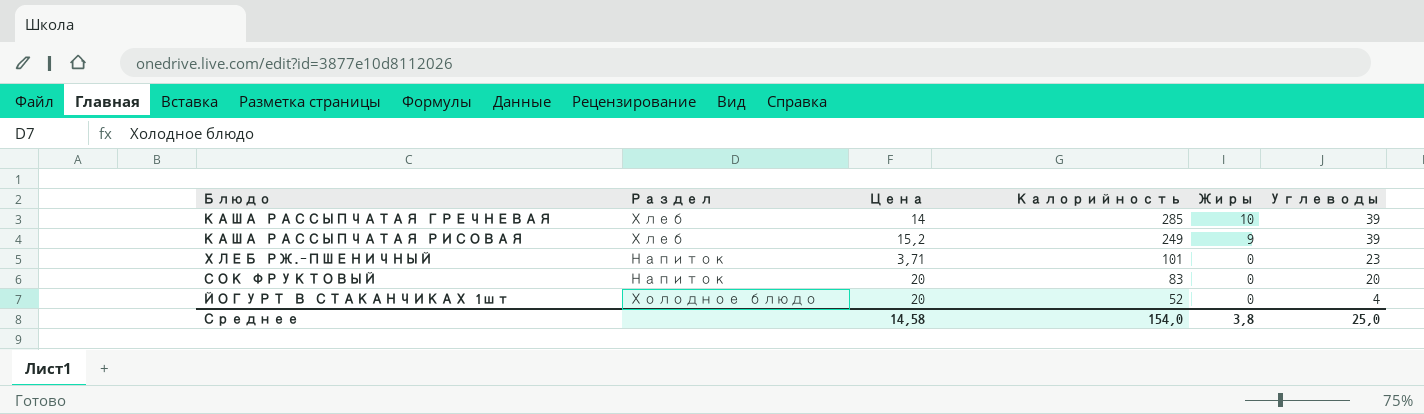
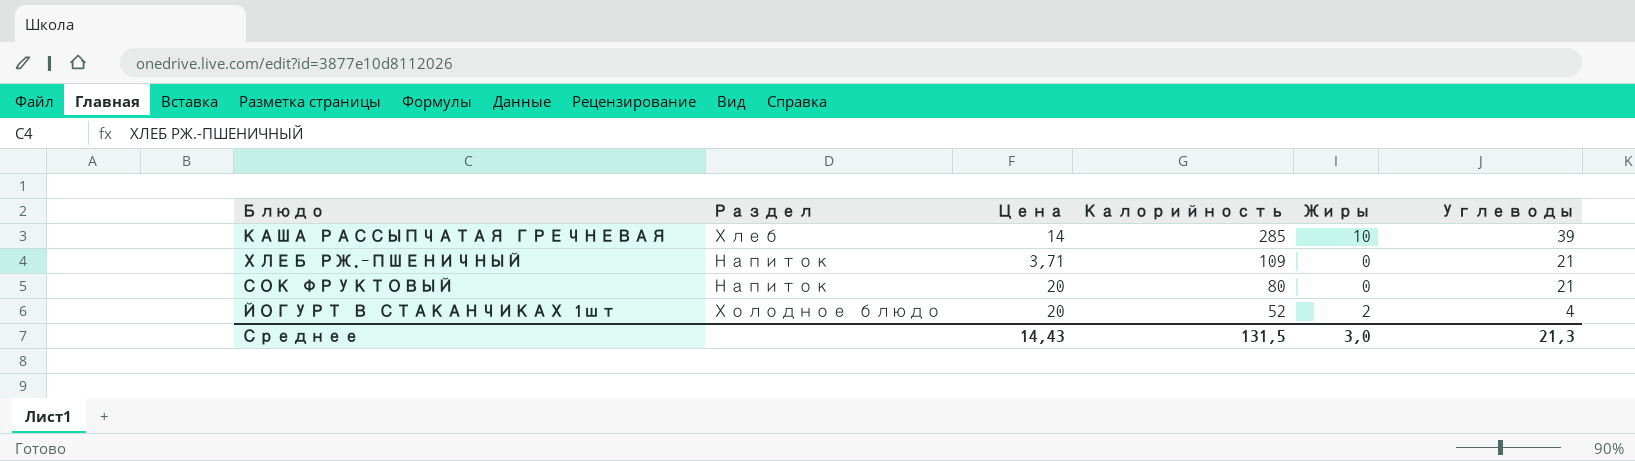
row КАША РАССЫПЧАТАЯ РИСОВАЯ: Хлеб | 15,2 | 249 | 9 | 39 -> none
ХЛЕБ РЖ.-ПШЕНИЧНЫЙ | Калорийность: 101 -> 109
ХЛЕБ РЖ.-ПШЕНИЧНЫЙ | Углеводы: 23 -> 21
СОК ФРУКТОВЫЙ | Калорийность: 83 -> 80
СОК ФРУКТОВЫЙ | Углеводы: 20 -> 21
ЙОГУРТ В СТАКАНЧИКАХ 1шт | Жиры: 0 -> 2
Среднее | Цена: 14,58 -> 14,43
Среднее | Калорийность: 154,0 -> 131,5
Среднее | Жиры: 3,8 -> 3,0
Среднее | Углеводы: 25,0 -> 21,3

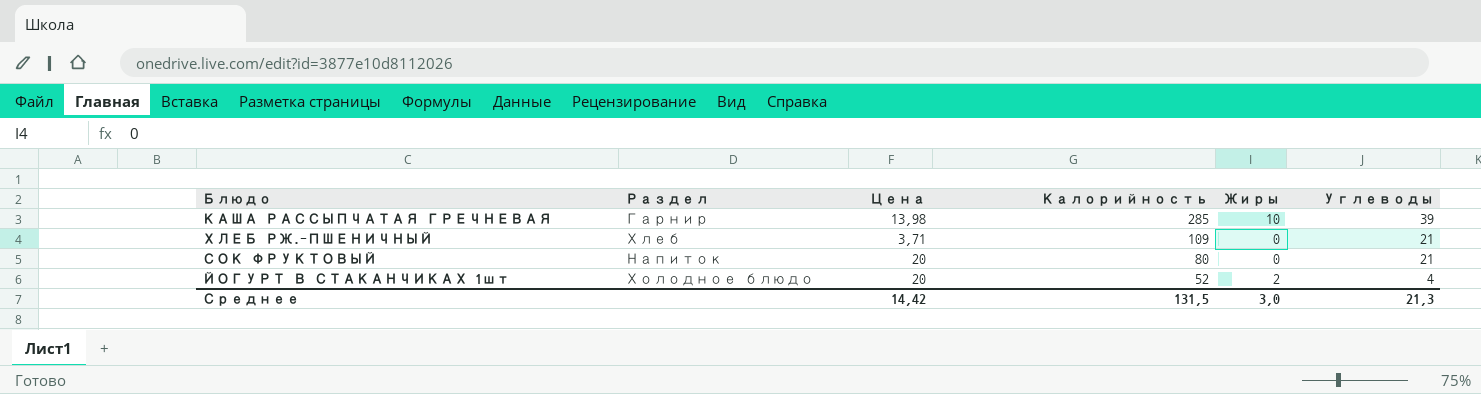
КАША РАССЫПЧАТАЯ ГРЕЧНЕВАЯ | Раздел: Хлеб -> Гарнир
КАША РАССЫПЧАТАЯ ГРЕЧНЕВАЯ | Цена: 14 -> 13,98
ХЛЕБ РЖ.-ПШЕНИЧНЫЙ | Раздел: Напиток -> Хлеб
Среднее | Цена: 14,43 -> 14,42

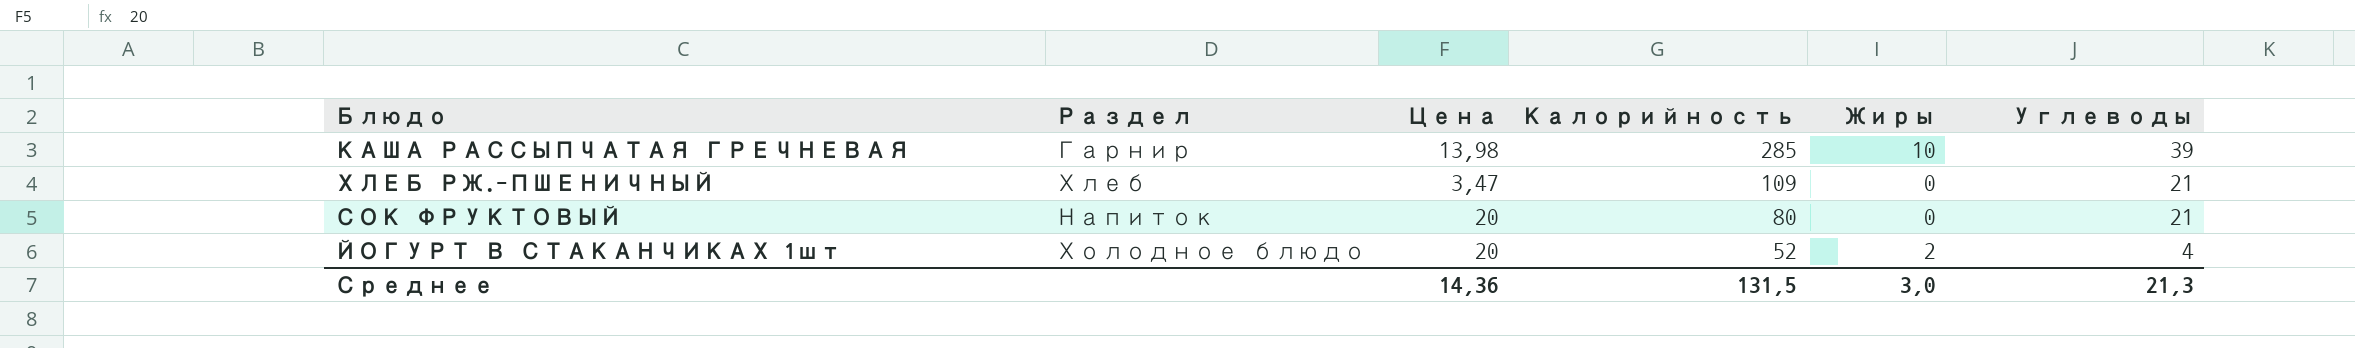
ХЛЕБ РЖ.-ПШЕНИЧНЫЙ | Цена: 3,71 -> 3,47
Среднее | Цена: 14,42 -> 14,36

